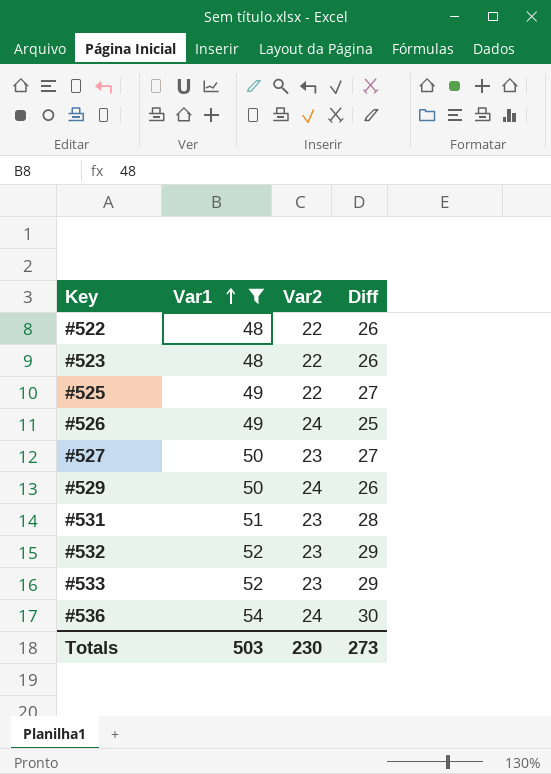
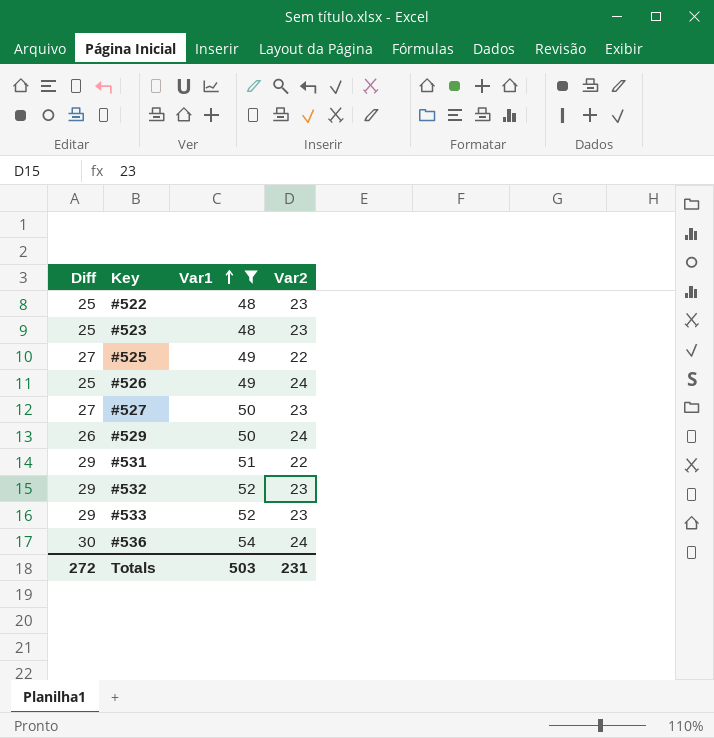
column Diff | position: 4 -> 1
#522 | Diff: 26 -> 25
#522 | Var2: 22 -> 23
#523 | Diff: 26 -> 25
#523 | Var2: 22 -> 23
#531 | Diff: 28 -> 29
#531 | Var2: 23 -> 22
Totals | Diff: 273 -> 272
Totals | Var2: 230 -> 231

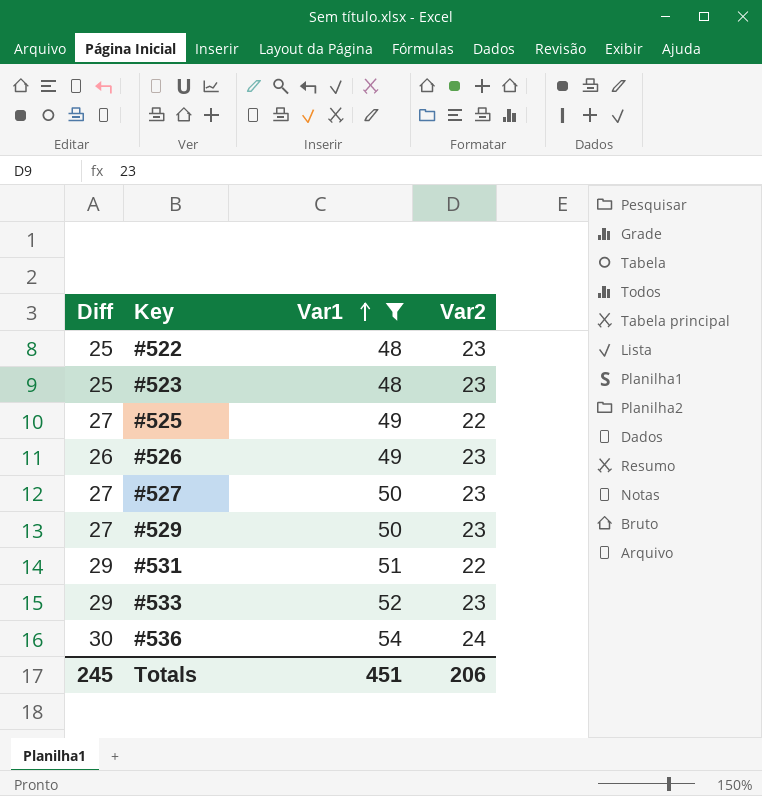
row #532: 29 | 52 | 23 -> none
#526 | Diff: 25 -> 26
#526 | Var2: 24 -> 23
#529 | Diff: 26 -> 27
#529 | Var2: 24 -> 23
Totals | Diff: 272 -> 245
Totals | Var1: 503 -> 451
Totals | Var2: 231 -> 206

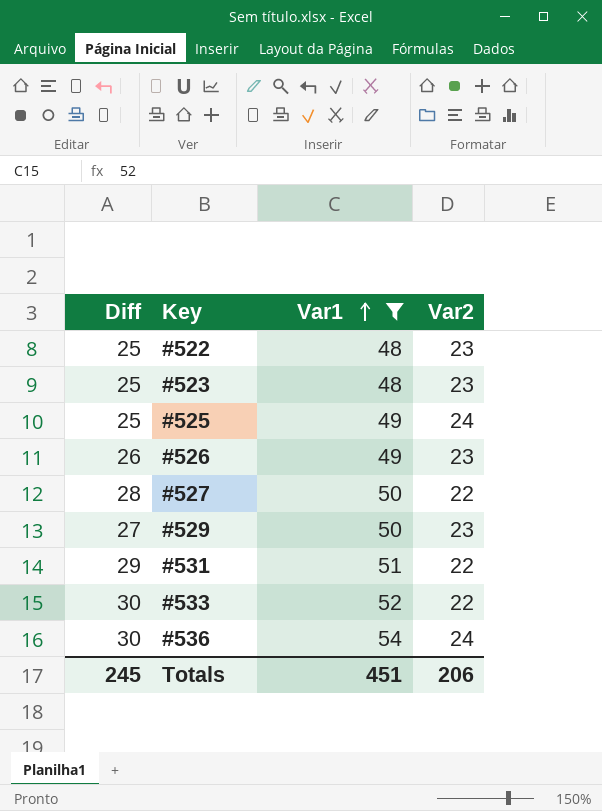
#525 | Diff: 27 -> 25
#525 | Var2: 22 -> 24
#527 | Diff: 27 -> 28
#527 | Var2: 23 -> 22
#533 | Diff: 29 -> 30
#533 | Var2: 23 -> 22

